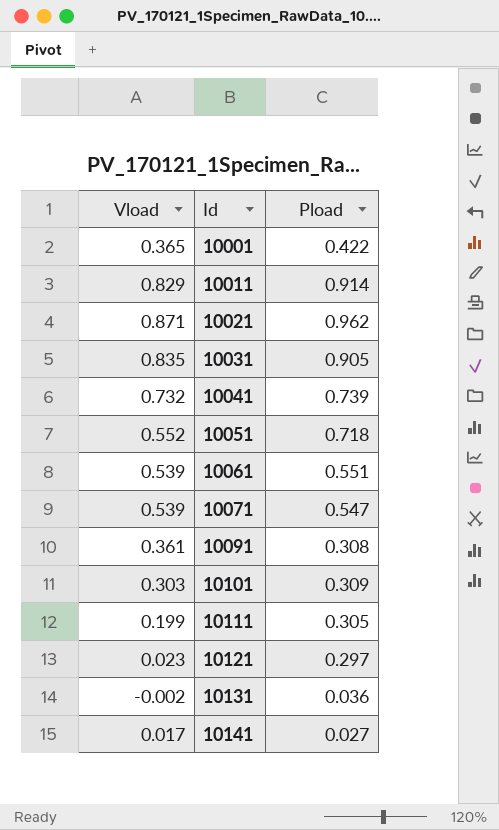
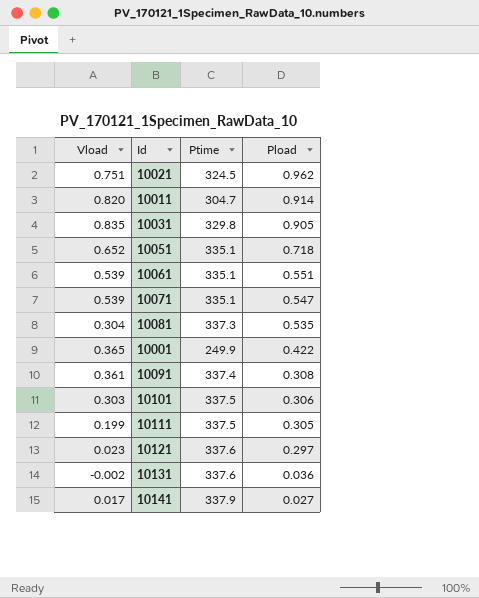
row order: Id ascending -> Pload descending
column Ptime | position: none -> 3
row 10041: 0.732 | 0.739 -> none
10021 | Vload: 0.871 -> 0.751
10011 | Vload: 0.829 -> 0.820
10051 | Vload: 0.552 -> 0.652
row 10081: none -> 0.304 | 337.3 | 0.535
10101 | Pload: 0.309 -> 0.306

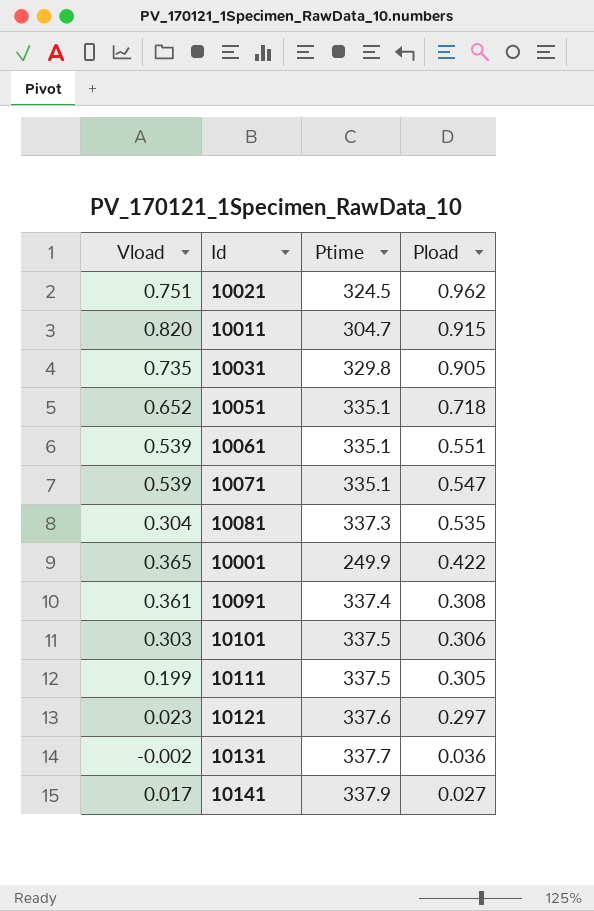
10011 | Pload: 0.914 -> 0.915
10031 | Vload: 0.835 -> 0.735
10131 | Ptime: 337.6 -> 337.7

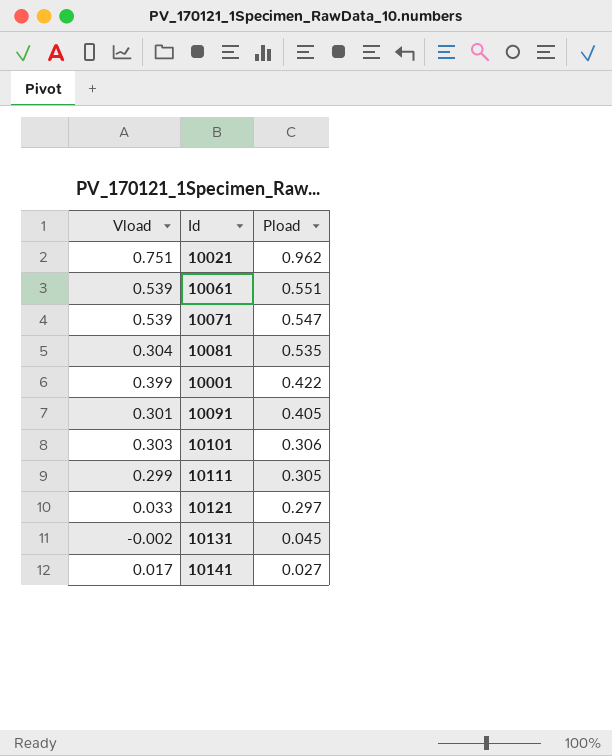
column Ptime | position: 3 -> none
row 10011: 0.820 | 304.7 | 0.915 -> none
row 10031: 0.735 | 329.8 | 0.905 -> none
row 10051: 0.652 | 335.1 | 0.718 -> none
10001 | Vload: 0.365 -> 0.399
10091 | Vload: 0.361 -> 0.301
10091 | Pload: 0.308 -> 0.405
10111 | Vload: 0.199 -> 0.299
10121 | Vload: 0.023 -> 0.033
10131 | Pload: 0.036 -> 0.045

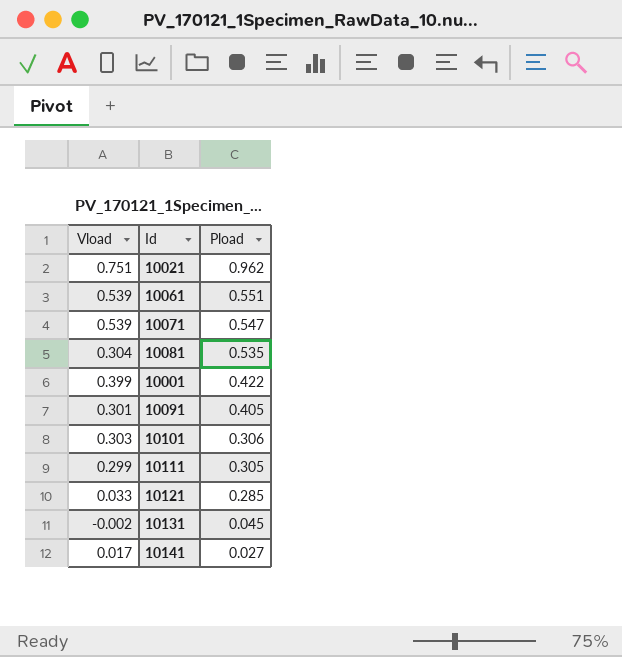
10121 | Pload: 0.297 -> 0.285

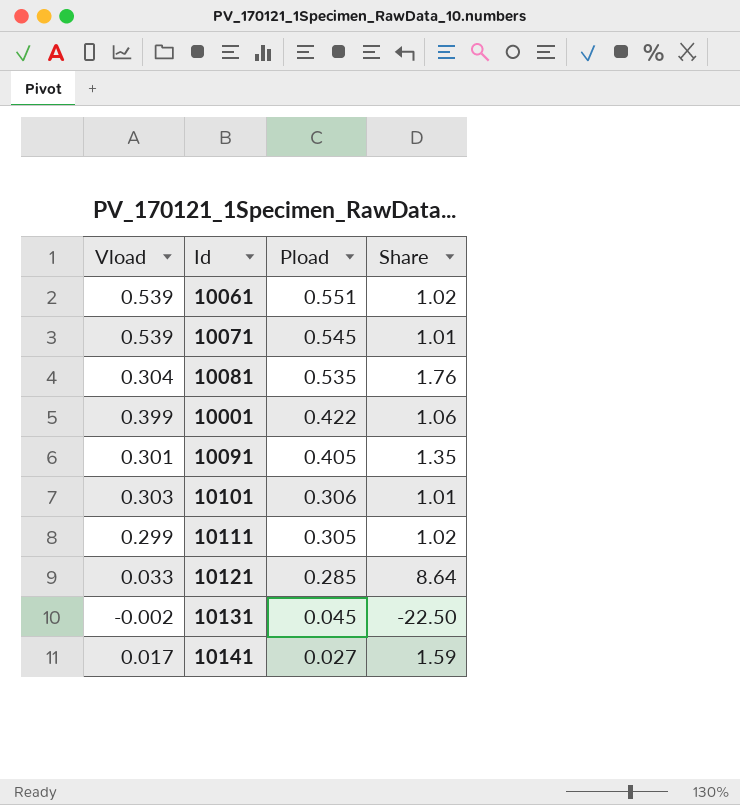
column Share | formula: none -> [Pload] / [Vload]
row 10021: 0.751 | 0.962 -> none
10071 | Pload: 0.547 -> 0.545

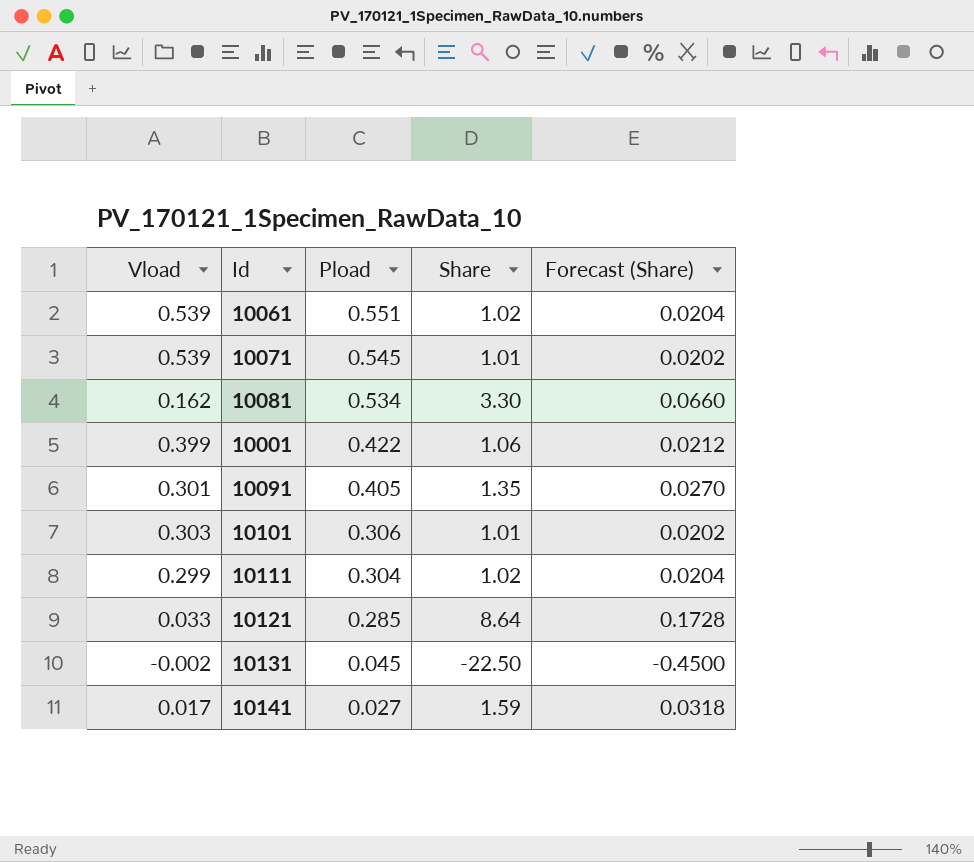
column Forecast (Share) | formula: none -> [Share] * 0.02
10081 | Vload: 0.304 -> 0.162
10081 | Pload: 0.535 -> 0.534
10081 | Share: 1.76 -> 3.30
10111 | Pload: 0.305 -> 0.304

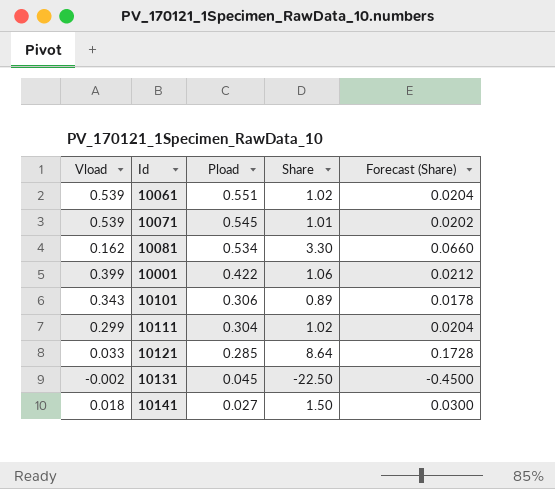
row 10091: 0.301 | 0.405 | 1.35 | 0.0270 -> none
10101 | Vload: 0.303 -> 0.343
10101 | Share: 1.01 -> 0.89
10101 | Forecast (Share): 0.0202 -> 0.0178
10141 | Vload: 0.017 -> 0.018
10141 | Share: 1.59 -> 1.50
10141 | Forecast (Share): 0.0318 -> 0.0300

